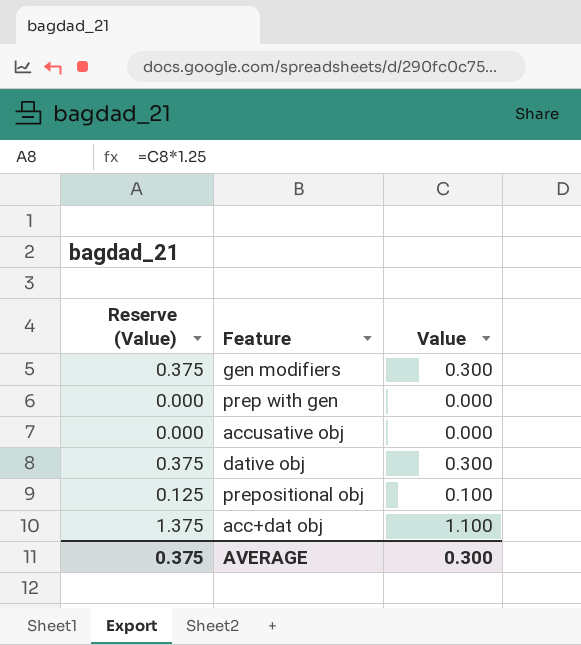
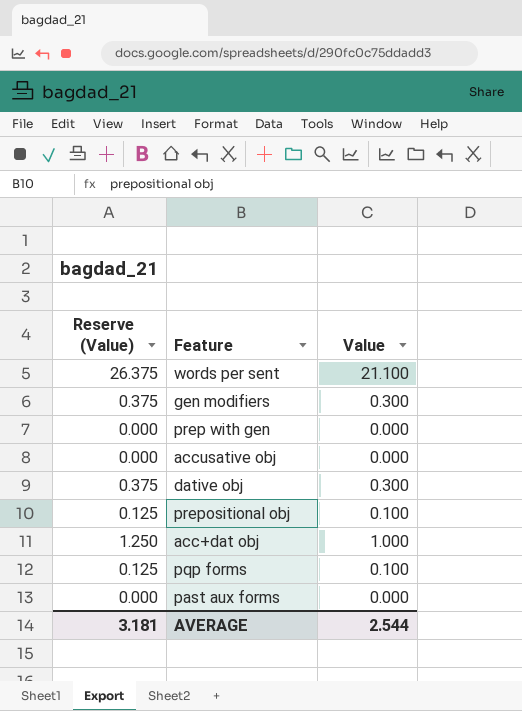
row words per sent: none -> 26.375 | 21.100
acc+dat obj | Reserve (Value): 1.375 -> 1.250
acc+dat obj | Value: 1.100 -> 1.000
row pqp forms: none -> 0.125 | 0.100
row past aux forms: none -> 0.000 | 0.000
AVERAGE | Reserve (Value): 0.375 -> 3.181
AVERAGE | Value: 0.300 -> 2.544

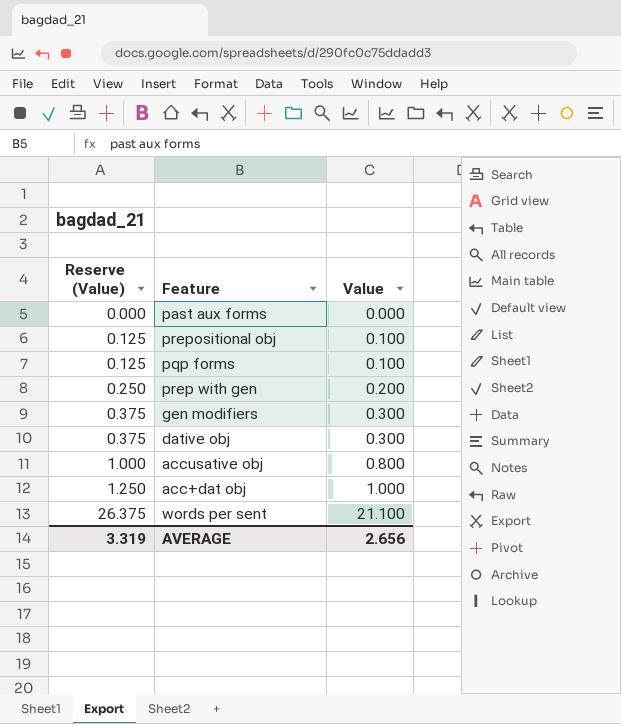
row order: none -> Reserve (Value) ascending
prep with gen | Reserve (Value): 0.000 -> 0.250
prep with gen | Value: 0.000 -> 0.200
accusative obj | Reserve (Value): 0.000 -> 1.000
accusative obj | Value: 0.000 -> 0.800
AVERAGE | Reserve (Value): 3.181 -> 3.319
AVERAGE | Value: 2.544 -> 2.656

